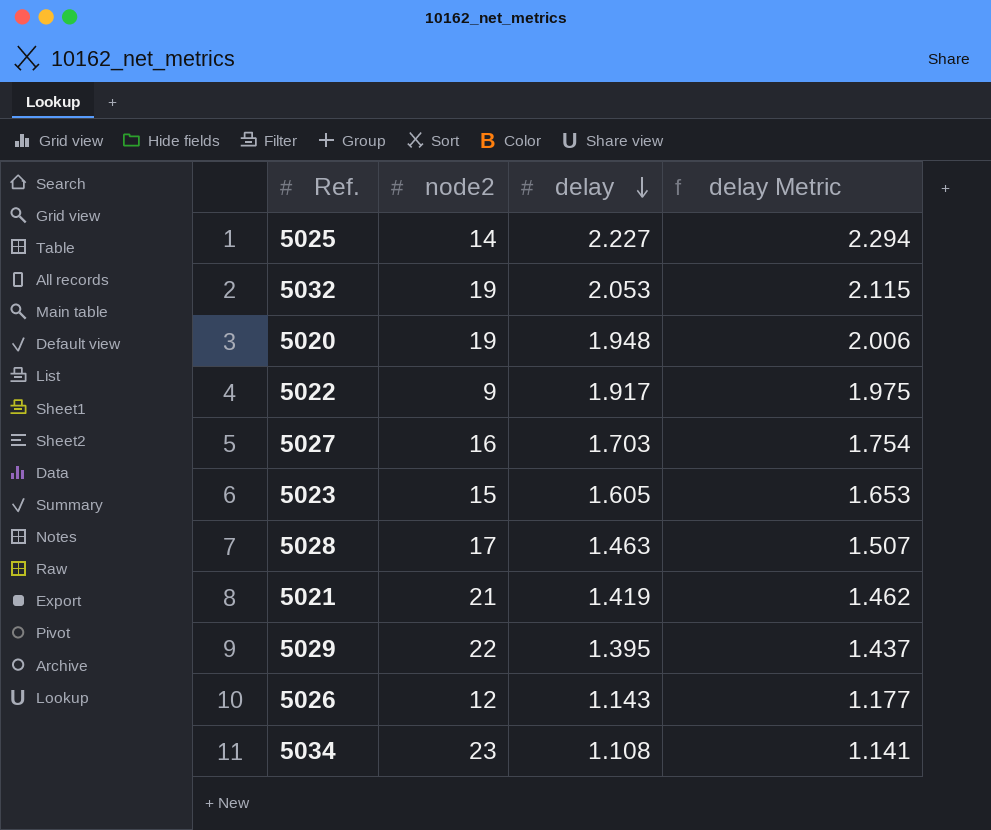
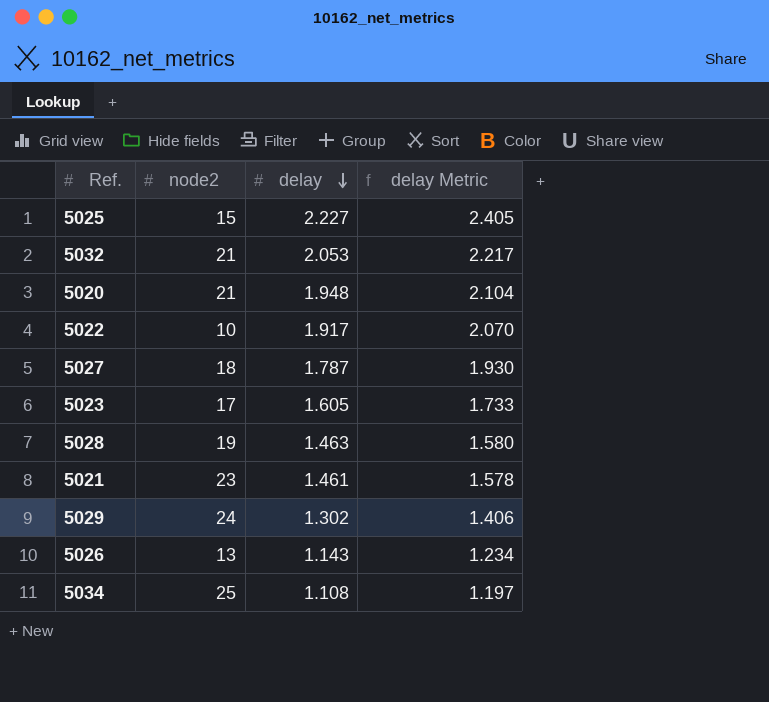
column delay Metric | formula: [delay] * 1.03 -> [delay] * 1.08
5025 | node2: 14 -> 15
5032 | node2: 19 -> 21
5020 | node2: 19 -> 21
5022 | node2: 9 -> 10
5027 | node2: 16 -> 18
5027 | delay: 1.703 -> 1.787
5023 | node2: 15 -> 17
5028 | node2: 17 -> 19
5021 | node2: 21 -> 23
5021 | delay: 1.419 -> 1.461
5029 | node2: 22 -> 24
5029 | delay: 1.395 -> 1.302
5026 | node2: 12 -> 13
5034 | node2: 23 -> 25

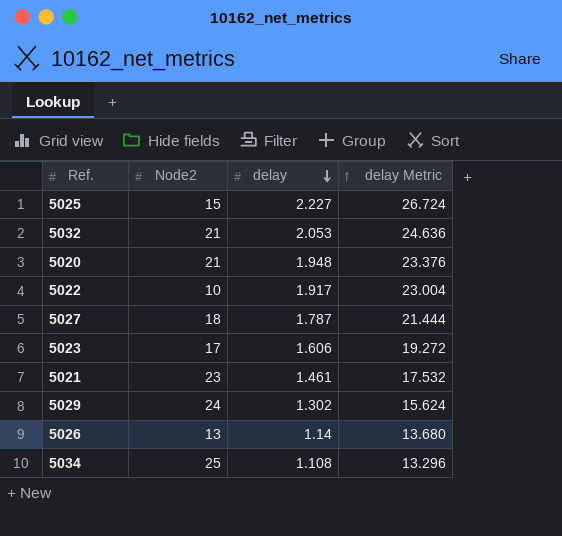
column name: node2 -> Node2
column delay Metric | formula: [delay] * 1.08 -> [delay] * 12
row 5028: 19 | 1.463 | 1.580 -> none
5023 | delay: 1.605 -> 1.606
5026 | delay: 1.143 -> 1.14

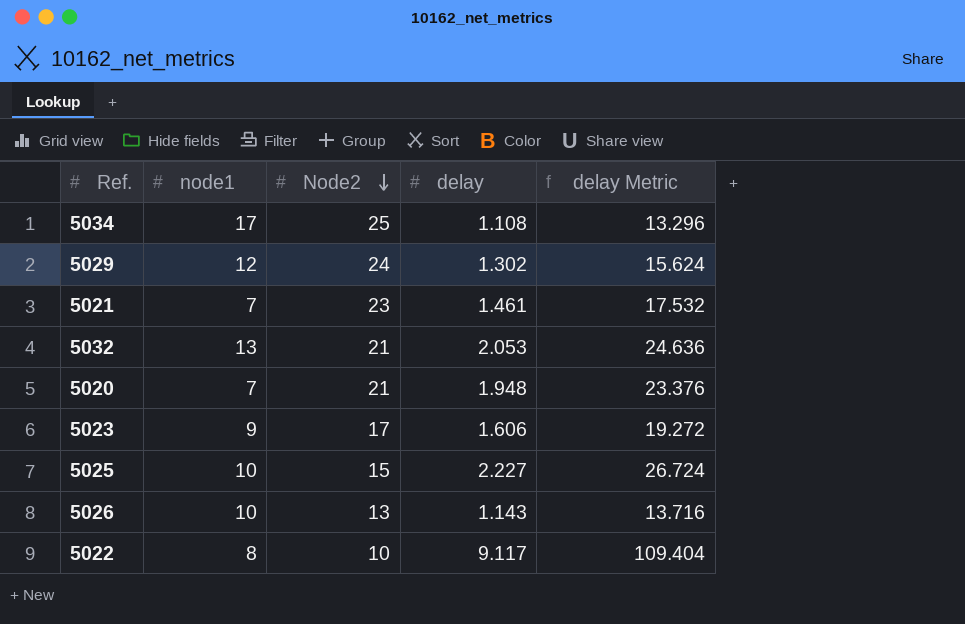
row order: delay descending -> Node2 descending
column node1 | position: none -> 2
row 5027: 18 | 1.787 | 21.444 -> none
5026 | delay: 1.14 -> 1.143
5026 | delay Metric: 13.680 -> 13.716
5022 | delay: 1.917 -> 9.117
5022 | delay Metric: 23.004 -> 109.404

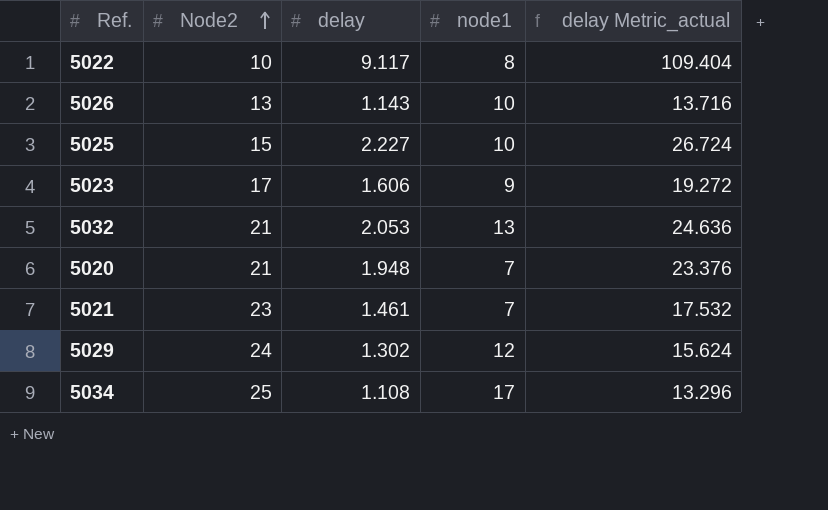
row order: Node2 descending -> Node2 ascending
column node1 | position: 2 -> 4
column name: delay Metric -> delay Metric_actual

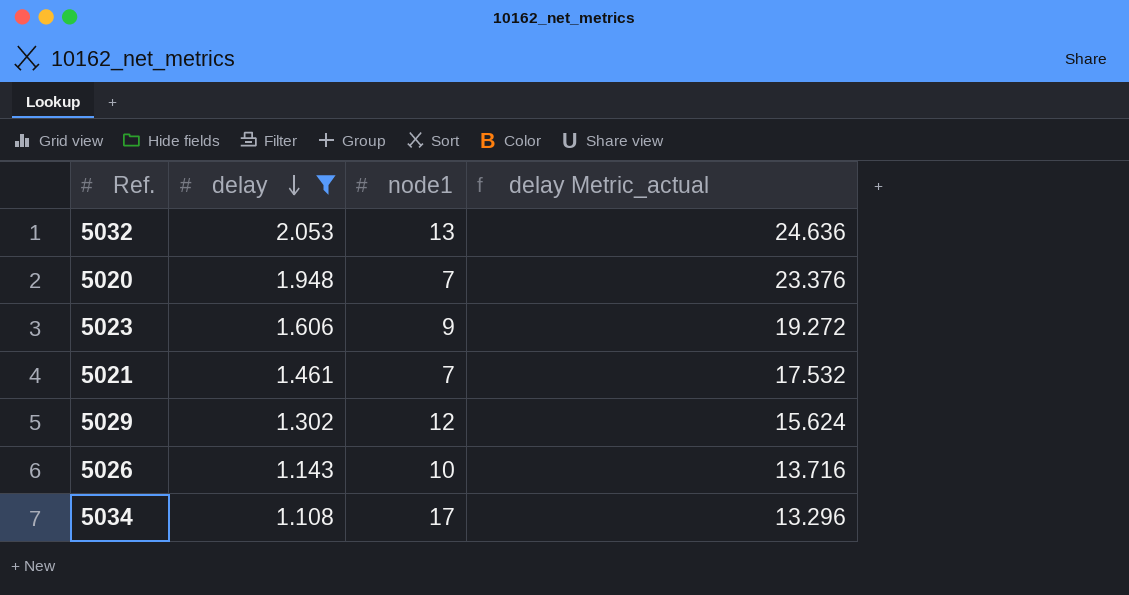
filter: none -> delay <= 2.053
row order: Node2 ascending -> delay descending
column Node2 | position: 2 -> none

